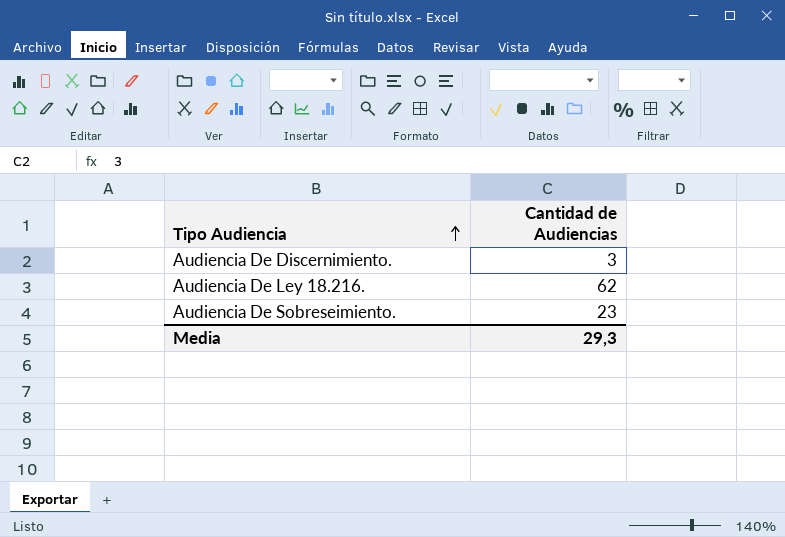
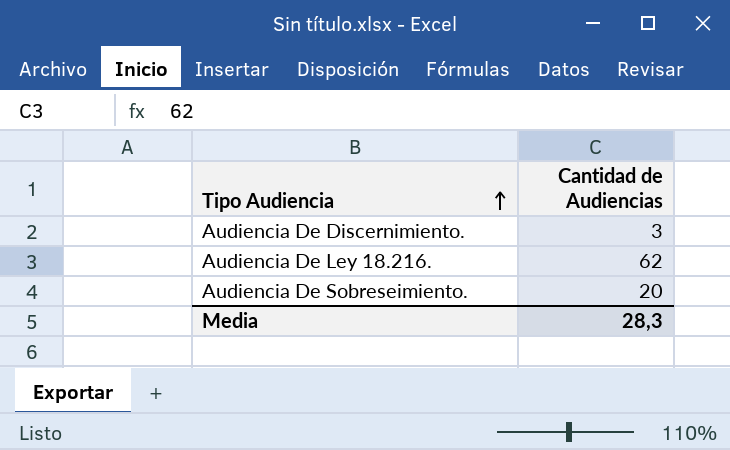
Audiencia De Sobreseimiento. | Cantidad de Audiencias: 23 -> 20
Media | Cantidad de Audiencias: 29,3 -> 28,3

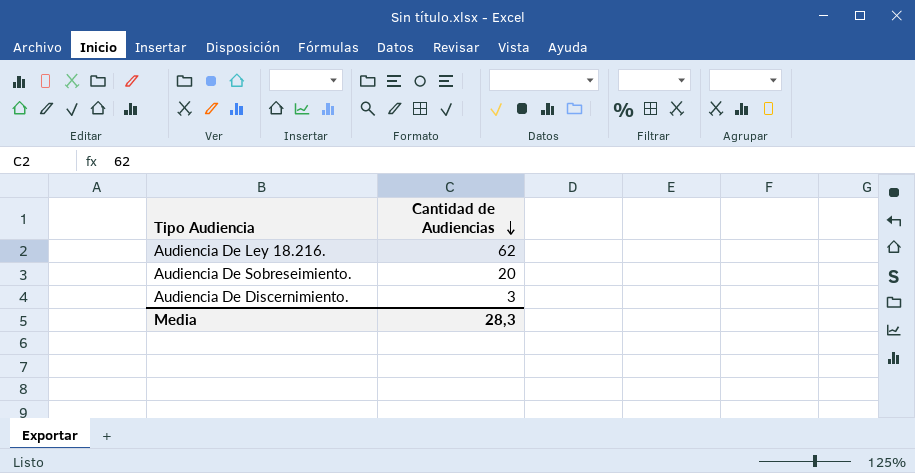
row order: Tipo Audiencia ascending -> Cantidad de Audiencias descending

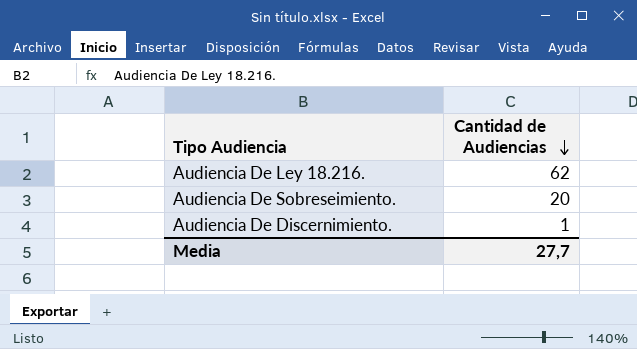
Audiencia De Discernimiento. | Cantidad de Audiencias: 3 -> 1
Media | Cantidad de Audiencias: 28,3 -> 27,7

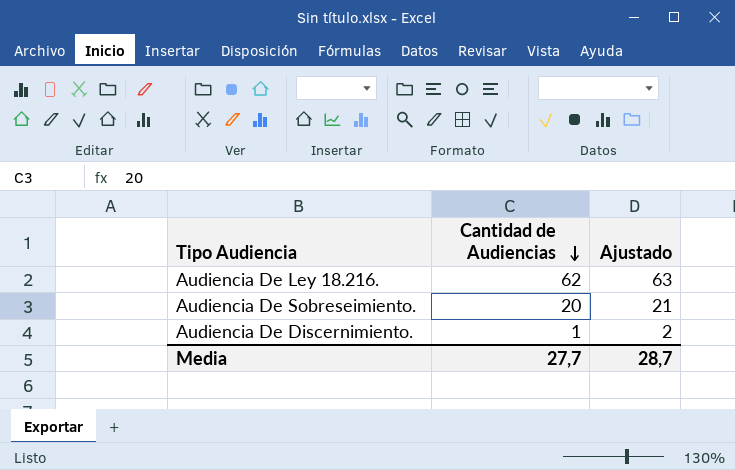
column Ajustado | formula: none -> [Cantidad de Audiencias] + 1

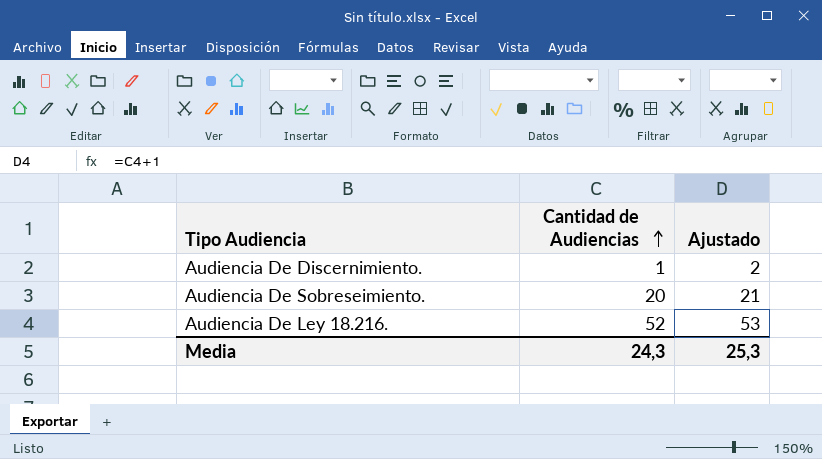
row order: Cantidad de Audiencias descending -> Cantidad de Audiencias ascending
Audiencia De Ley 18.216. | Cantidad de Audiencias: 62 -> 52
Audiencia De Ley 18.216. | Ajustado: 63 -> 53
Media | Cantidad de Audiencias: 27,7 -> 24,3
Media | Ajustado: 28,7 -> 25,3

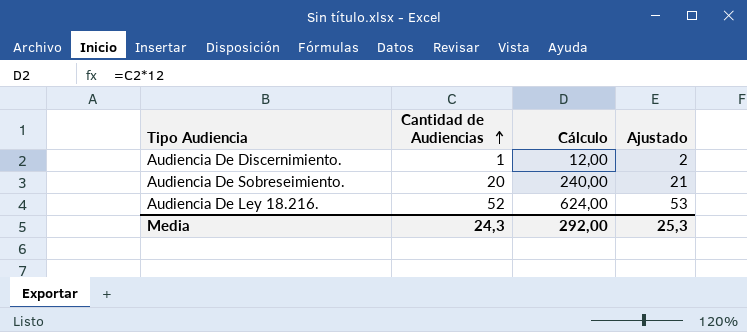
column Cálculo | formula: none -> [Cantidad de Audiencias] * 12

